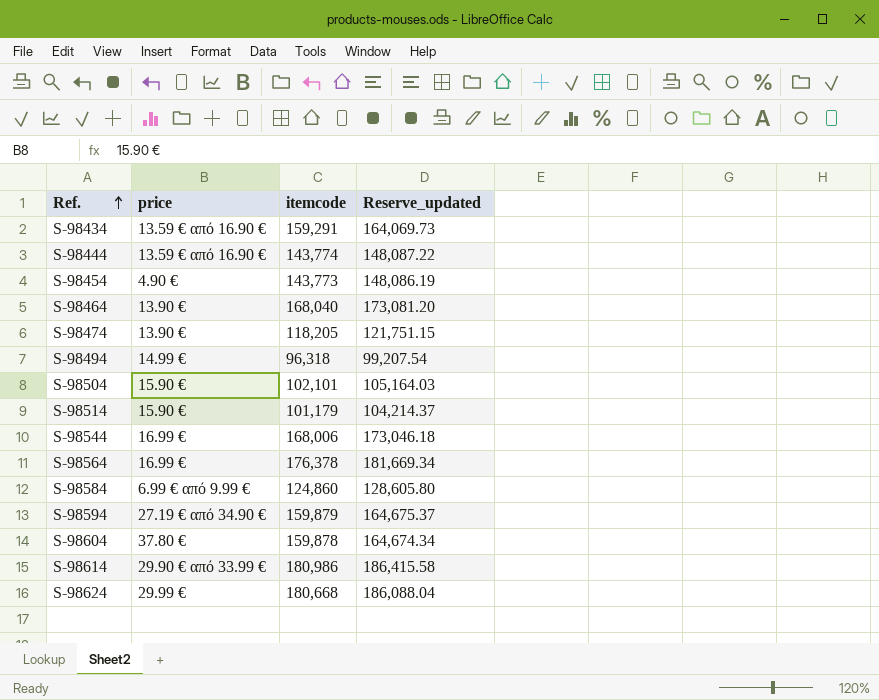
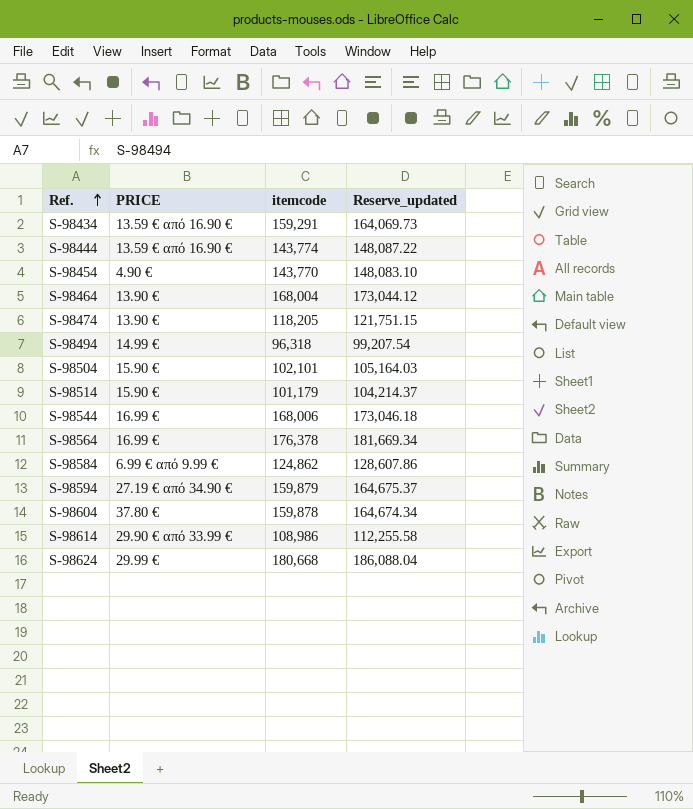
column name: price -> PRICE
S-98454 | itemcode: 143,773 -> 143,770
S-98454 | Reserve_updated: 148,086.19 -> 148,083.10
S-98464 | itemcode: 168,040 -> 168,004
S-98464 | Reserve_updated: 173,081.20 -> 173,044.12
S-98584 | itemcode: 124,860 -> 124,862
S-98584 | Reserve_updated: 128,605.80 -> 128,607.86
S-98614 | itemcode: 180,986 -> 108,986
S-98614 | Reserve_updated: 186,415.58 -> 112,255.58

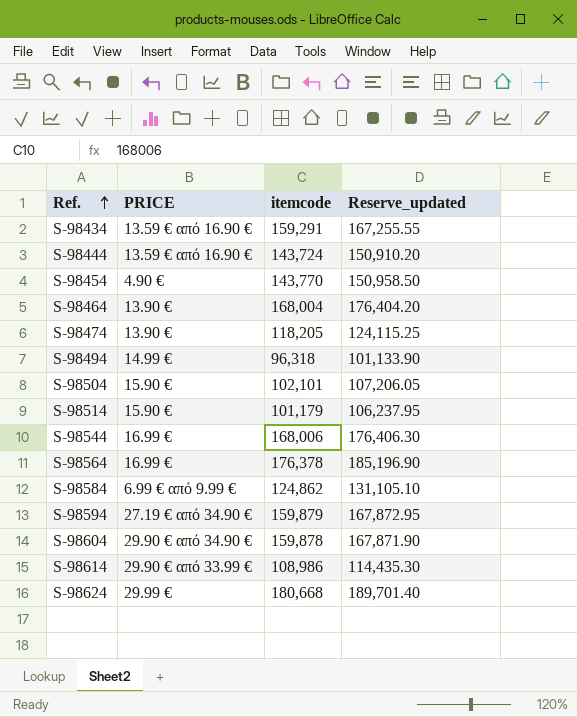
column Reserve_updated | formula: [itemcode] * 1.03 -> [itemcode] * 1.05
S-98444 | itemcode: 143,774 -> 143,724
S-98604 | PRICE: 37.80 € -> 29.90 € από 34.90 €

